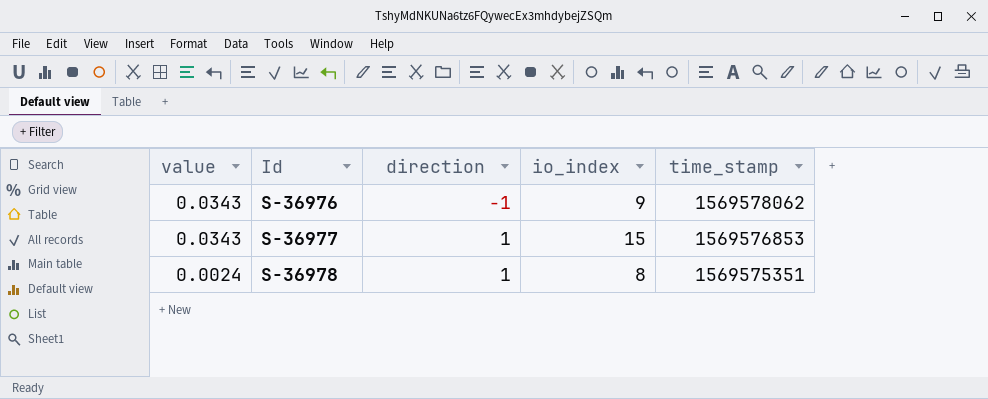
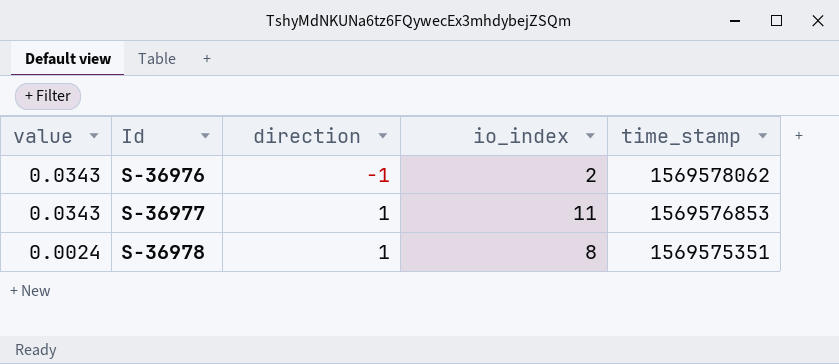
S-36976 | io_index: 9 -> 2
S-36977 | io_index: 15 -> 11

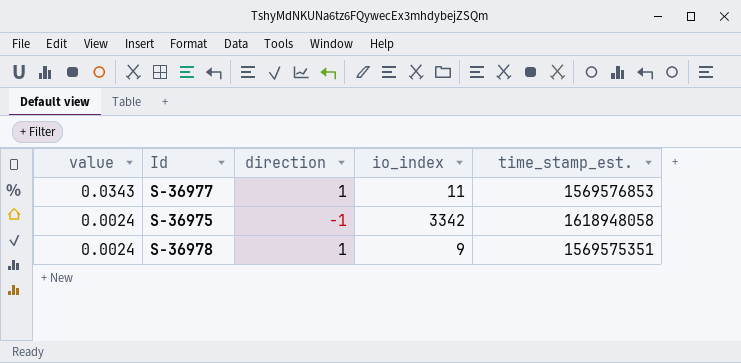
column name: time_stamp -> time_stamp_est.
row S-36976: 0.0343 | -1 | 2 | 1569578062 -> none
row S-36975: none -> 0.0024 | -1 | 3342 | 1618948058
S-36978 | io_index: 8 -> 9

